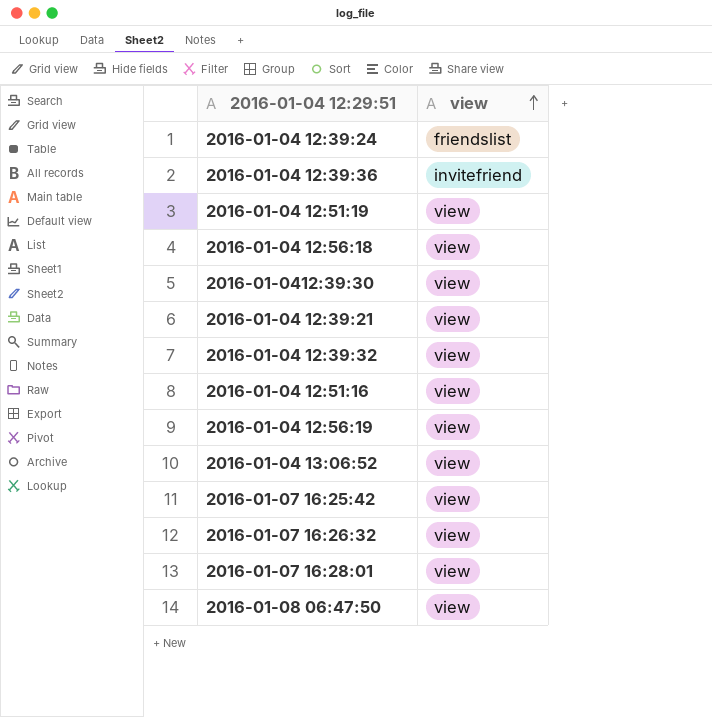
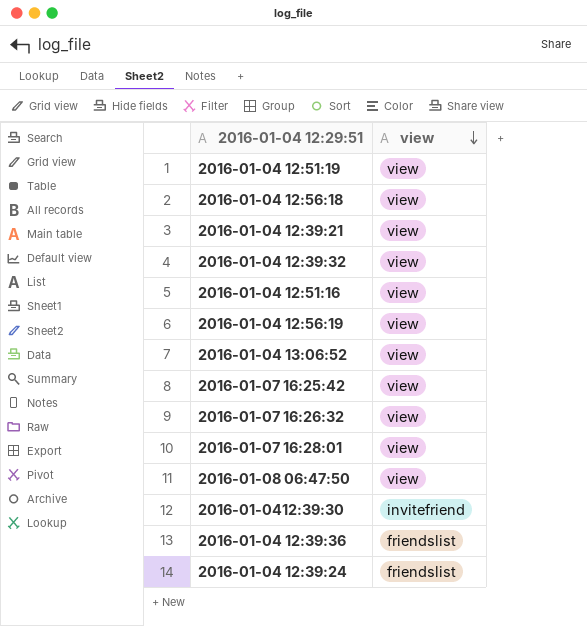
row order: view ascending -> view descending
2016-01-0412:39:30 | view: view -> invitefriend
2016-01-04 12:39:36 | view: invitefriend -> friendslist

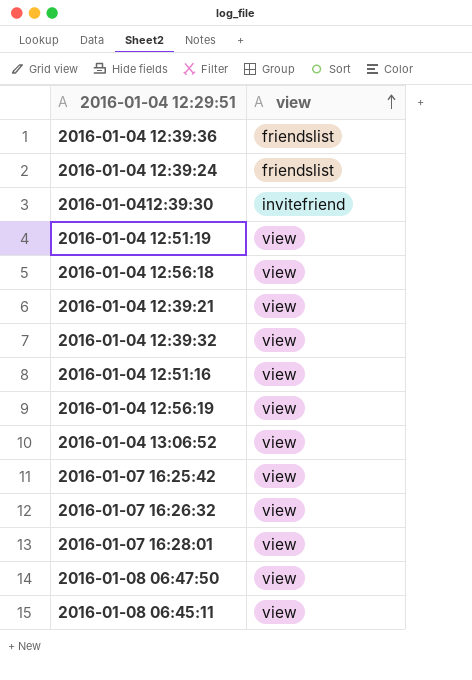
row order: view descending -> view ascending
row 2016-01-08 06:45:11: none -> view

